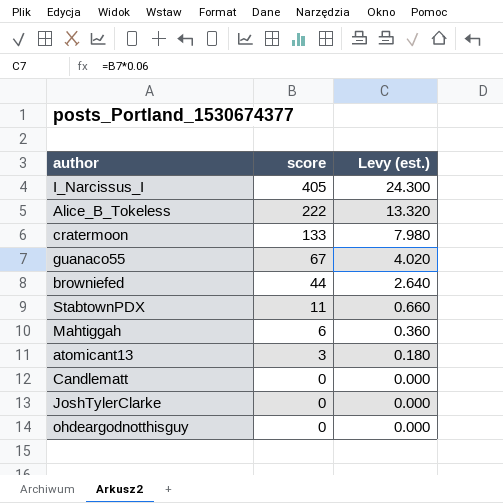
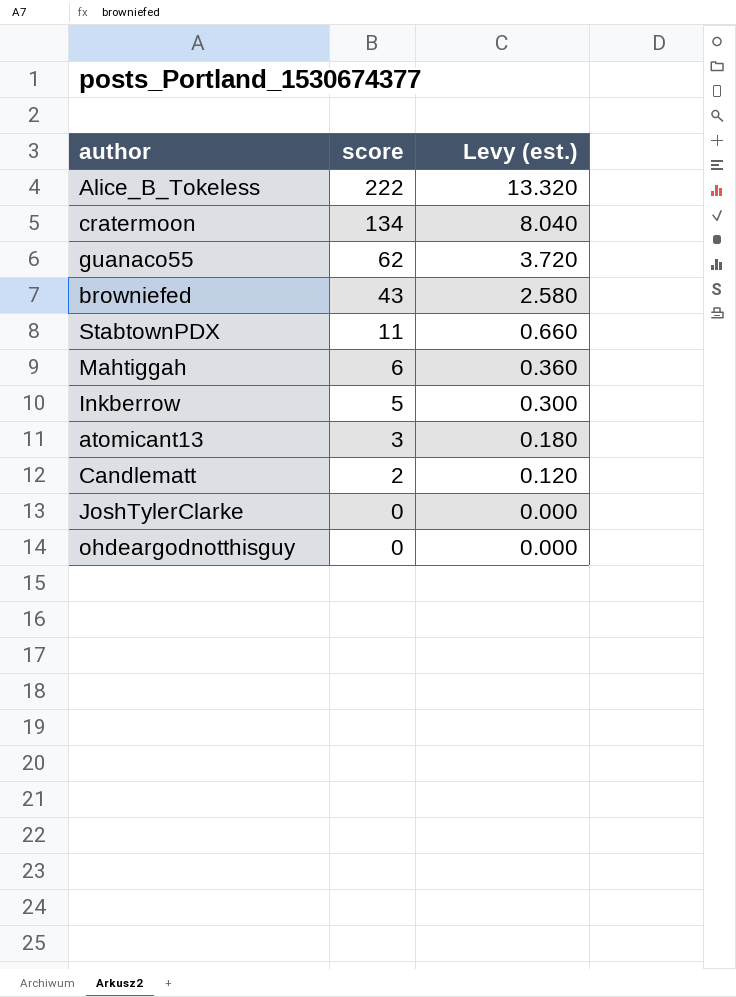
row I_Narcissus_I: 405 | 24.300 -> none
cratermoon | score: 133 -> 134
cratermoon | Levy (est.): 7.980 -> 8.040
guanaco55 | score: 67 -> 62
guanaco55 | Levy (est.): 4.020 -> 3.720
browniefed | score: 44 -> 43
browniefed | Levy (est.): 2.640 -> 2.580
row Inkberrow: none -> 5 | 0.300
Candlematt | score: 0 -> 2
Candlematt | Levy (est.): 0.000 -> 0.120

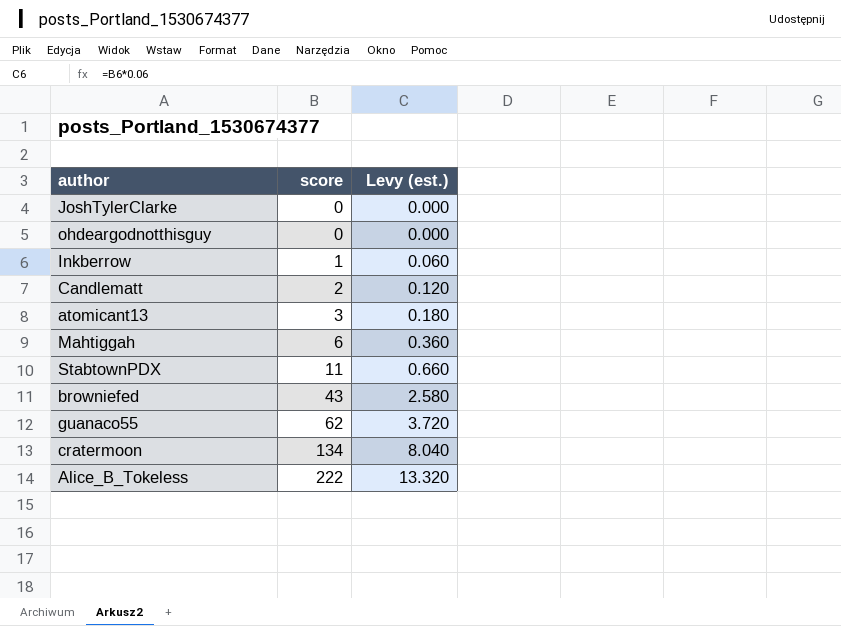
row order: score descending -> score ascending
Inkberrow | score: 5 -> 1
Inkberrow | Levy (est.): 0.300 -> 0.060

